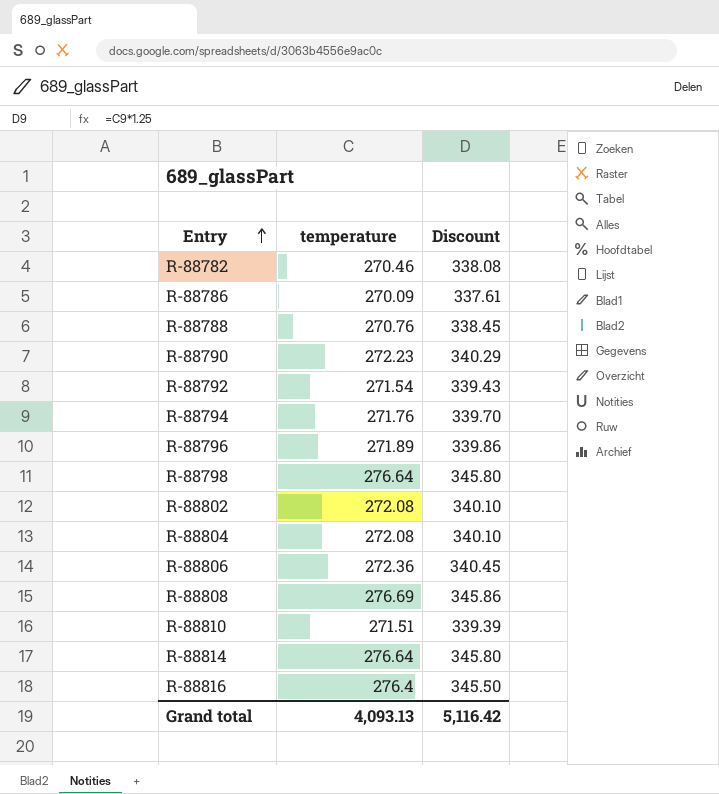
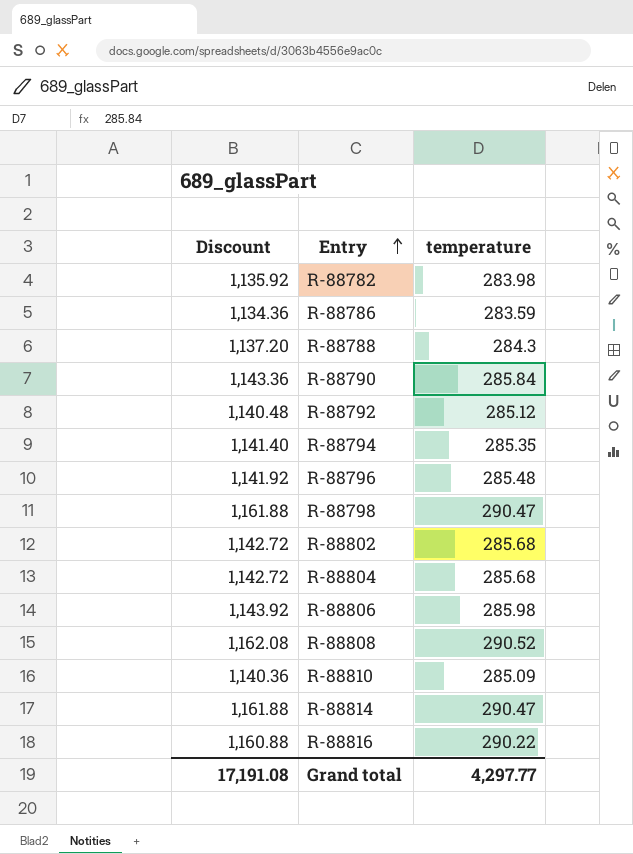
column Discount | formula: [temperature] * 1.25 -> [temperature] * 4
column Discount | position: 3 -> 1
R-88782 | temperature: 270.46 -> 283.98
R-88786 | temperature: 270.09 -> 283.59
R-88788 | temperature: 270.76 -> 284.3
R-88790 | temperature: 272.23 -> 285.84
R-88792 | temperature: 271.54 -> 285.12
R-88794 | temperature: 271.76 -> 285.35
R-88796 | temperature: 271.89 -> 285.48
R-88798 | temperature: 276.64 -> 290.47
R-88802 | temperature: 272.08 -> 285.68
R-88804 | temperature: 272.08 -> 285.68
R-88806 | temperature: 272.36 -> 285.98
R-88808 | temperature: 276.69 -> 290.52
R-88810 | temperature: 271.51 -> 285.09
R-88814 | temperature: 276.64 -> 290.47
R-88816 | temperature: 276.4 -> 290.22
Grand total | Discount: 5,116.42 -> 17,191.08
Grand total | temperature: 4,093.13 -> 4,297.77

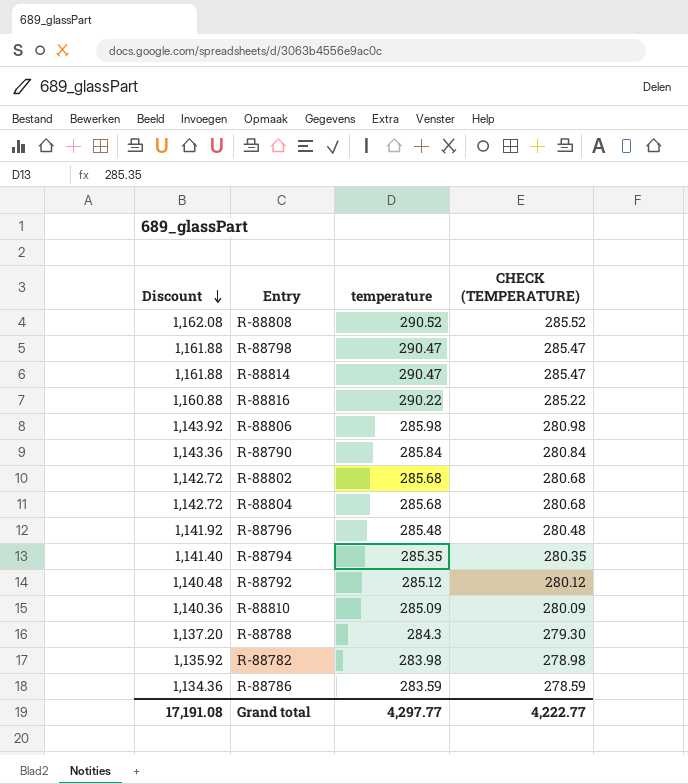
row order: Entry ascending -> Discount descending
column CHECK (TEMPERATURE) | formula: none -> [temperature] - 5

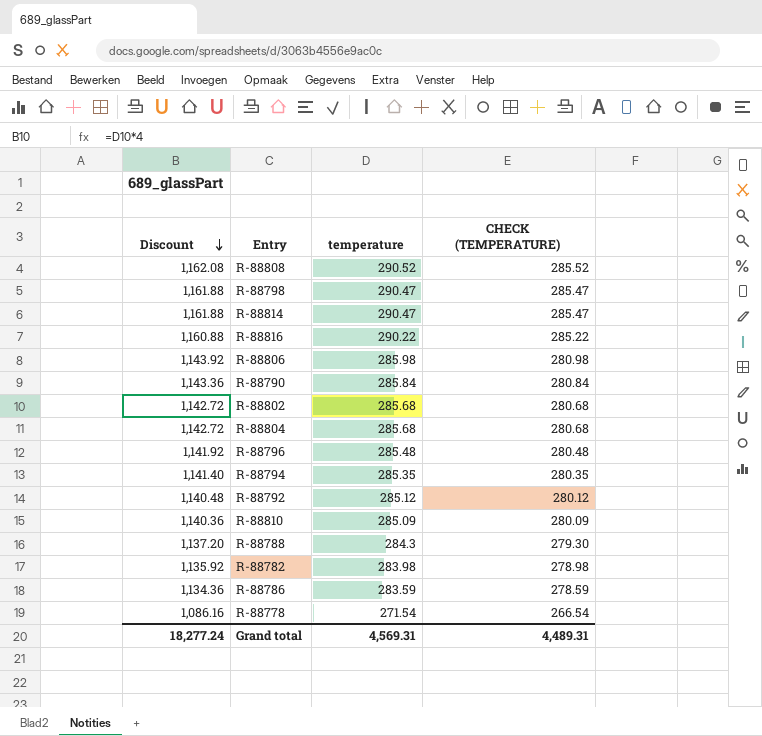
row R-88778: none -> 1,086.16 | 271.54 | 266.54
Grand total | Discount: 17,191.08 -> 18,277.24
Grand total | temperature: 4,297.77 -> 4,569.31
Grand total | CHECK (TEMPERATURE): 4,222.77 -> 4,489.31

